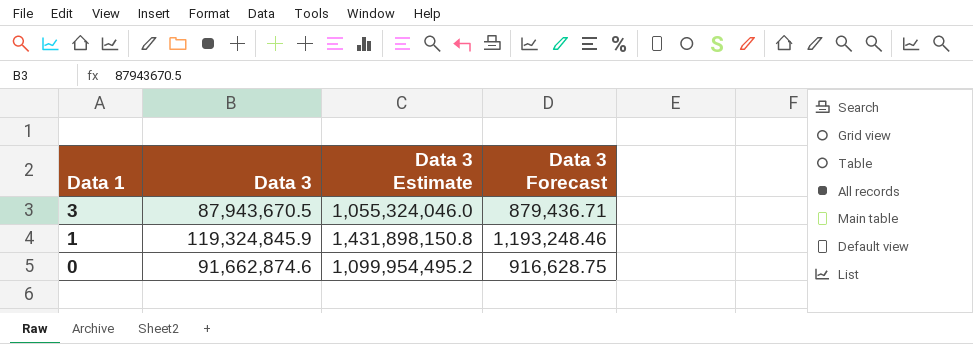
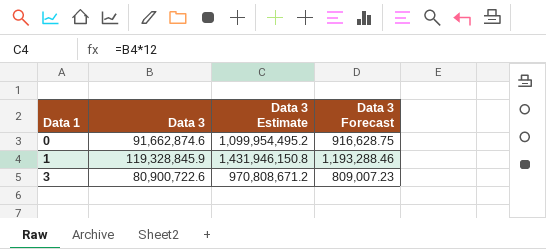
row order: Data 1 descending -> Data 1 ascending
1 | Data 3: 119,324,845.9 -> 119,328,845.9
1 | Data 3 Estimate: 1,431,898,150.8 -> 1,431,946,150.8
1 | Data 3 Forecast: 1,193,248.46 -> 1,193,288.46
3 | Data 3: 87,943,670.5 -> 80,900,722.6
3 | Data 3 Estimate: 1,055,324,046.0 -> 970,808,671.2
3 | Data 3 Forecast: 879,436.71 -> 809,007.23

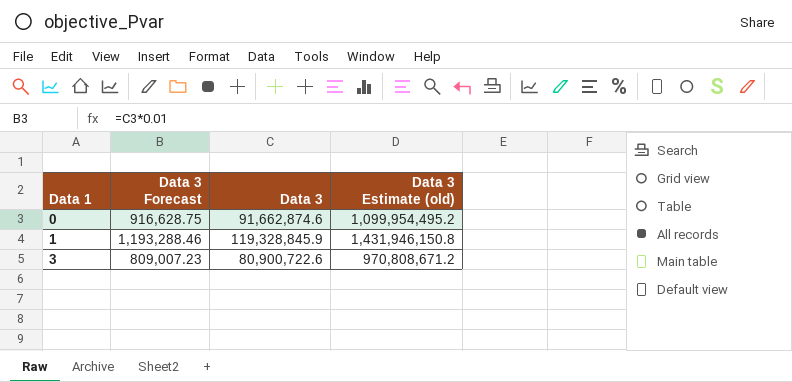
column Data 3 Forecast | position: 4 -> 2
column name: Data 3 Estimate -> Data 3 Estimate (old)

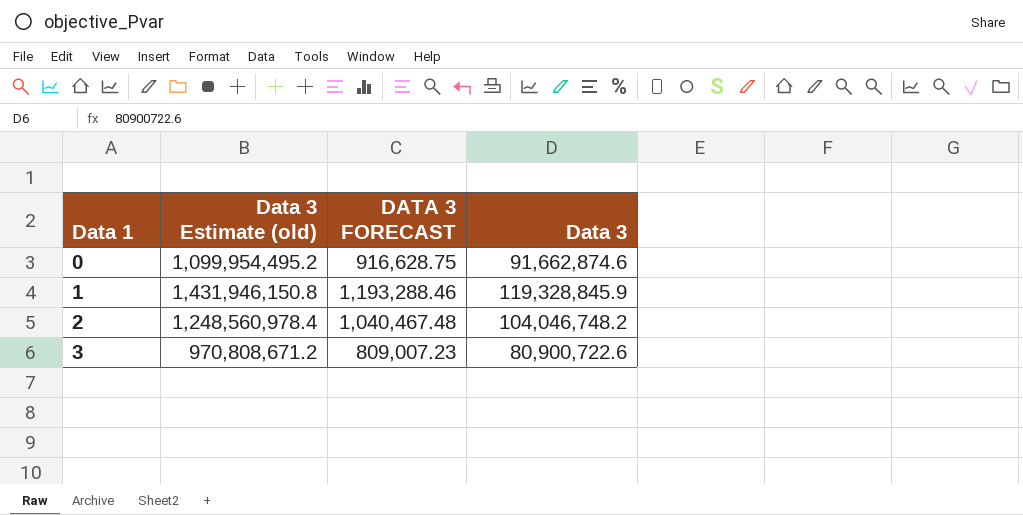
column Data 3 Estimate (old) | position: 4 -> 2
column name: Data 3 Forecast -> DATA 3 FORECAST
row 2: none -> 1,248,560,978.4 | 1,040,467.48 | 104,046,748.2

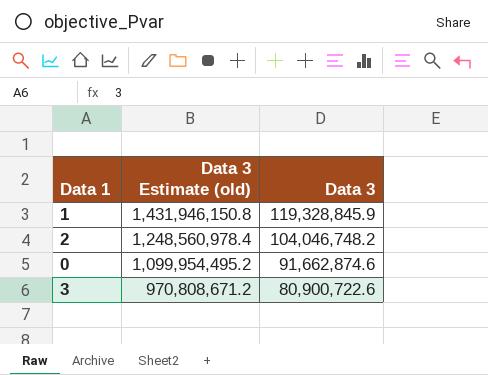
row order: Data 1 ascending -> Data 3 Estimate (old) descending
column DATA 3 FORECAST | formula: [Data 3] * 0.01 -> none

